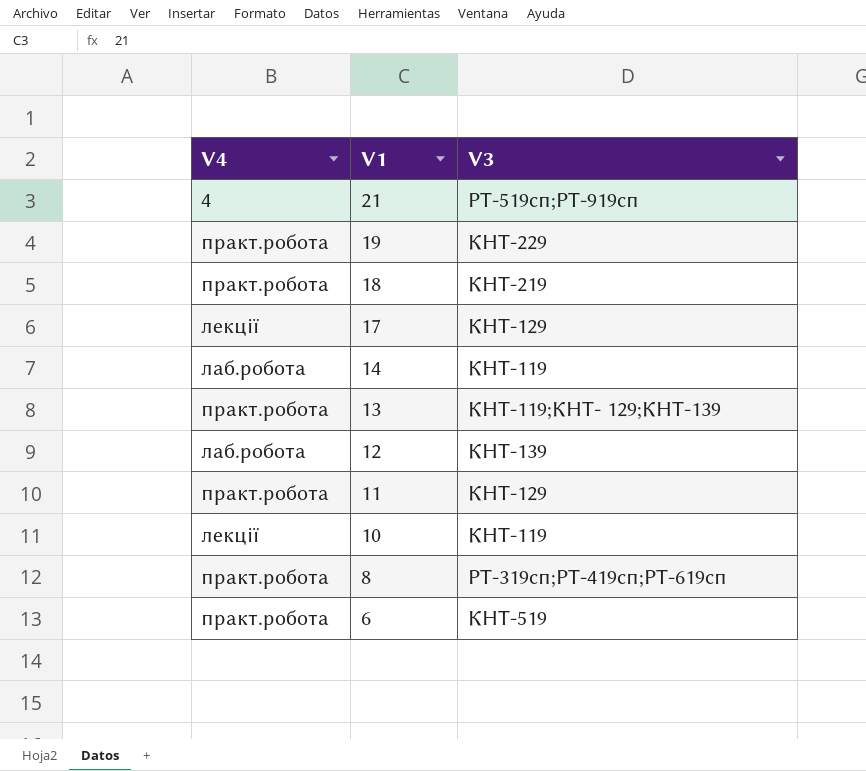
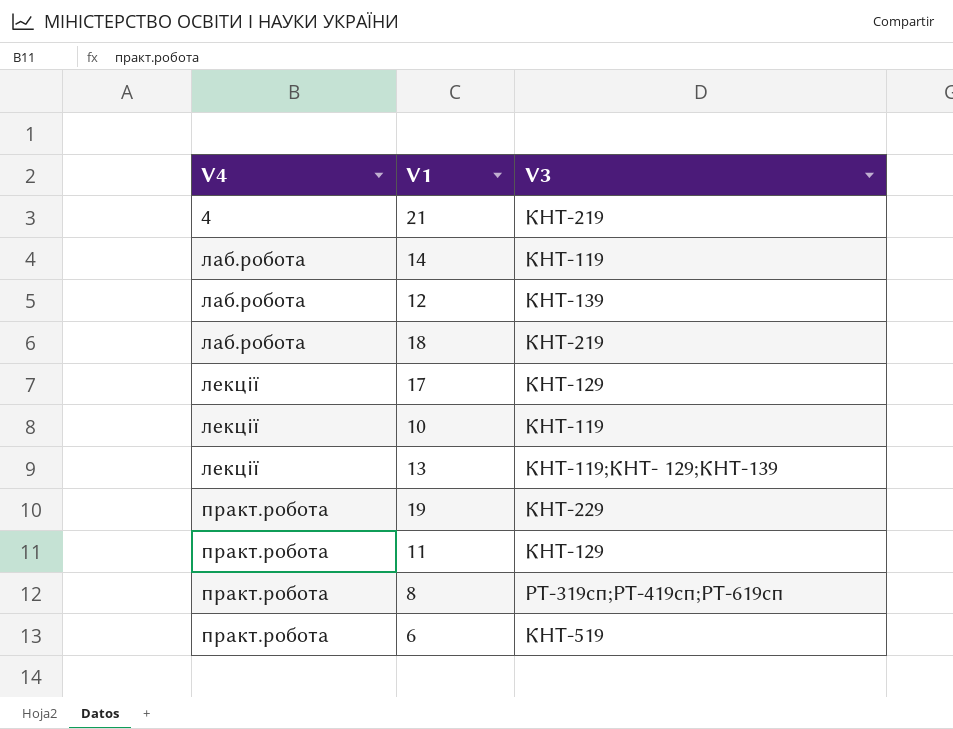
row order: V1 descending -> V4 ascending
21 | V3: РТ-519сп;РТ-919сп -> КНТ-219
18 | V4: практ.робота -> лаб.робота
13 | V4: практ.робота -> лекції

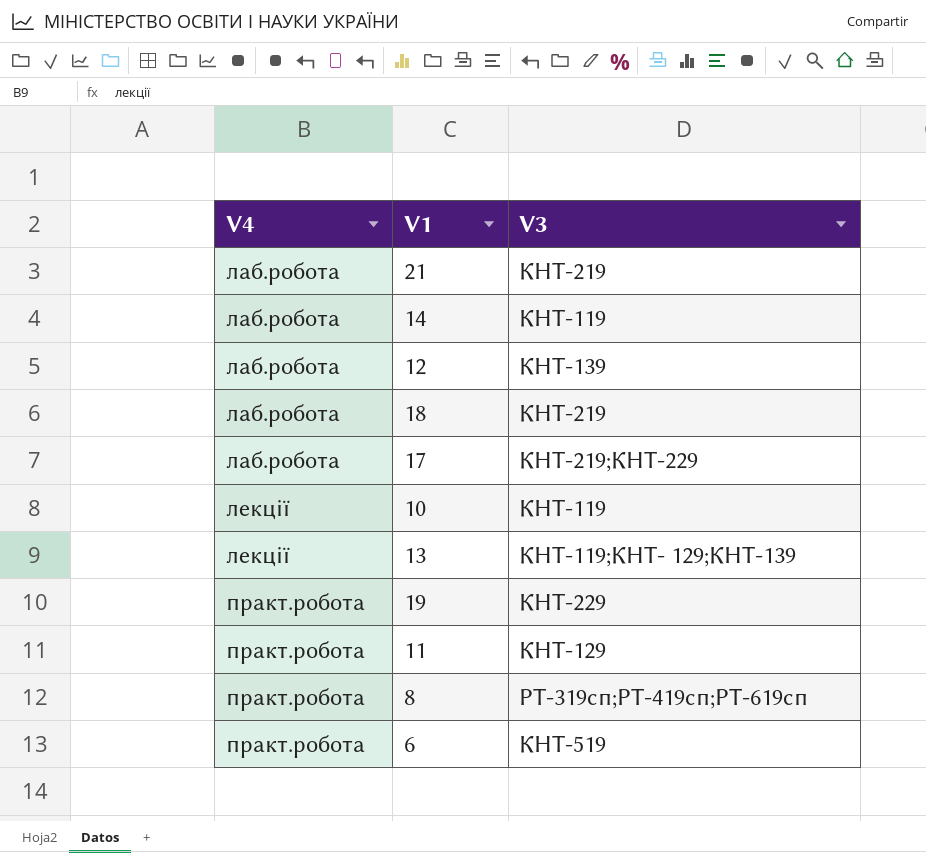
21 | V4: 4 -> лаб.робота
17 | V4: лекції -> лаб.робота
17 | V3: КНТ-129 -> КНТ-219;КНТ-229

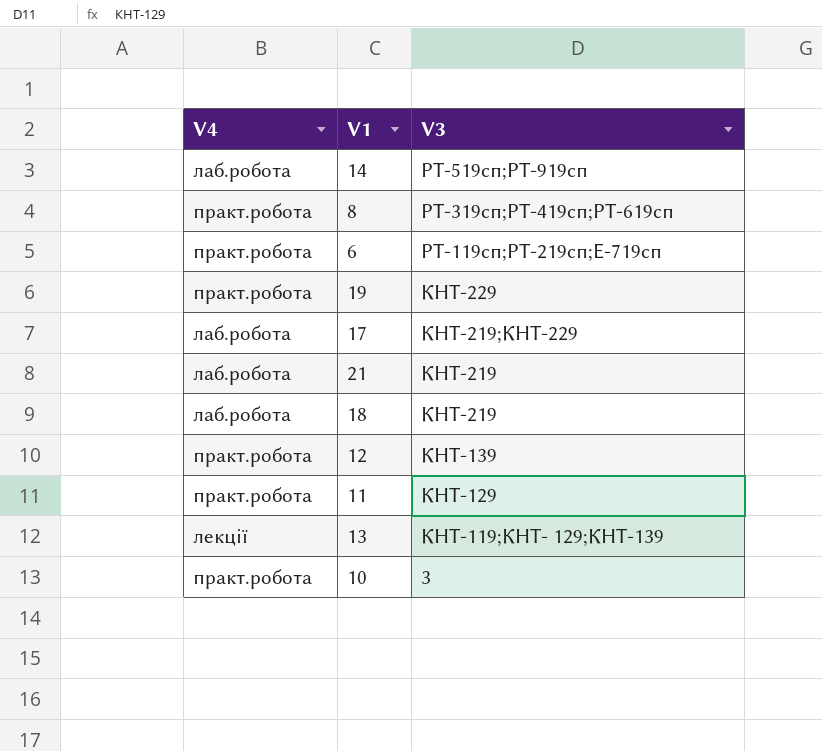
row order: V4 ascending -> V3 descending
14 | V3: КНТ-119 -> РТ-519сп;РТ-919сп
6 | V3: КНТ-519 -> РТ-119сп;РТ-219сп;Е-719сп
12 | V4: лаб.робота -> практ.робота
10 | V4: лекції -> практ.робота
10 | V3: КНТ-119 -> 3

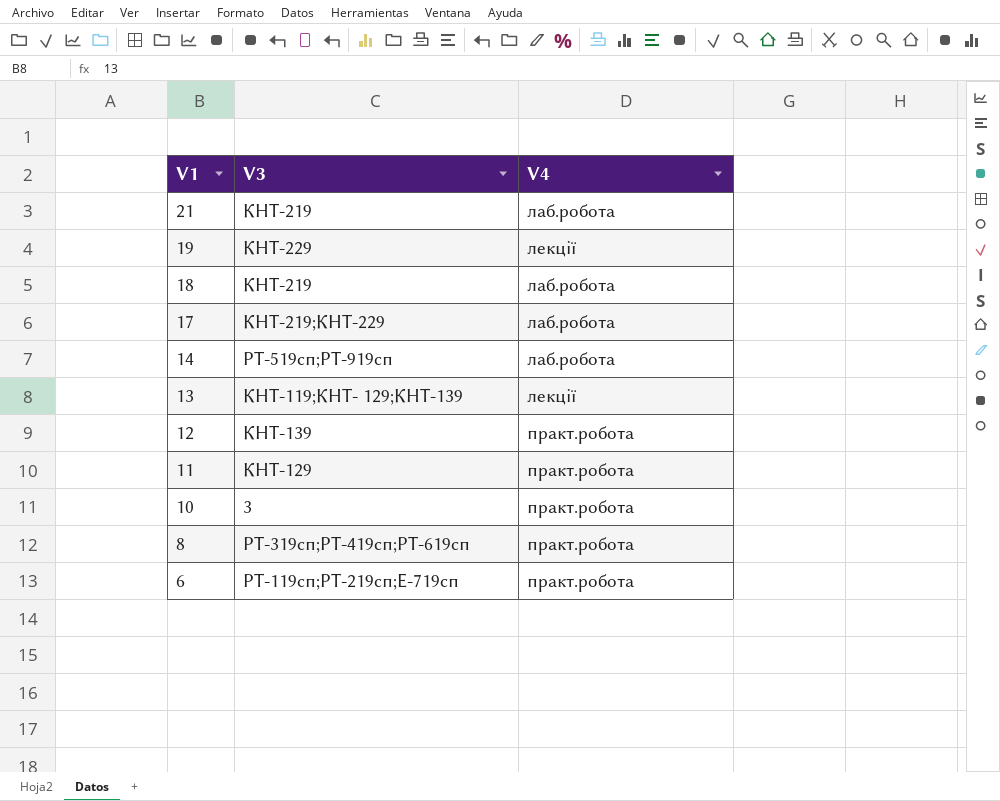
row order: V3 descending -> V1 descending
column V4 | position: 1 -> 3
19 | V4: практ.робота -> лекції

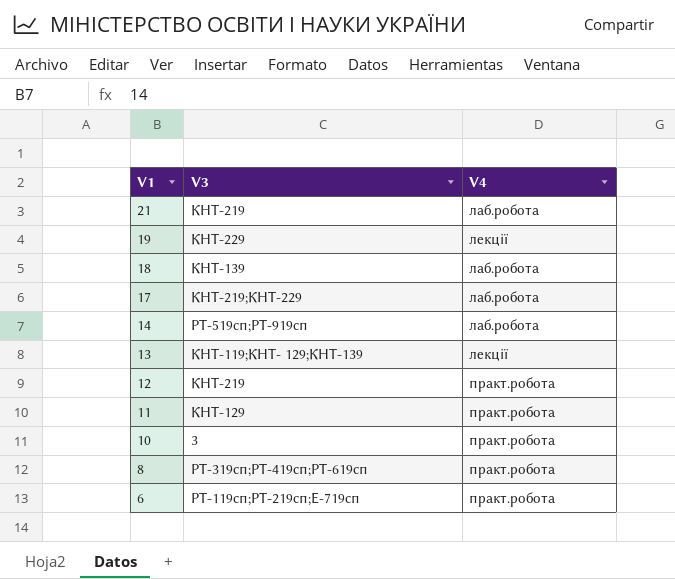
18 | V3: КНТ-219 -> КНТ-139
12 | V3: КНТ-139 -> КНТ-219

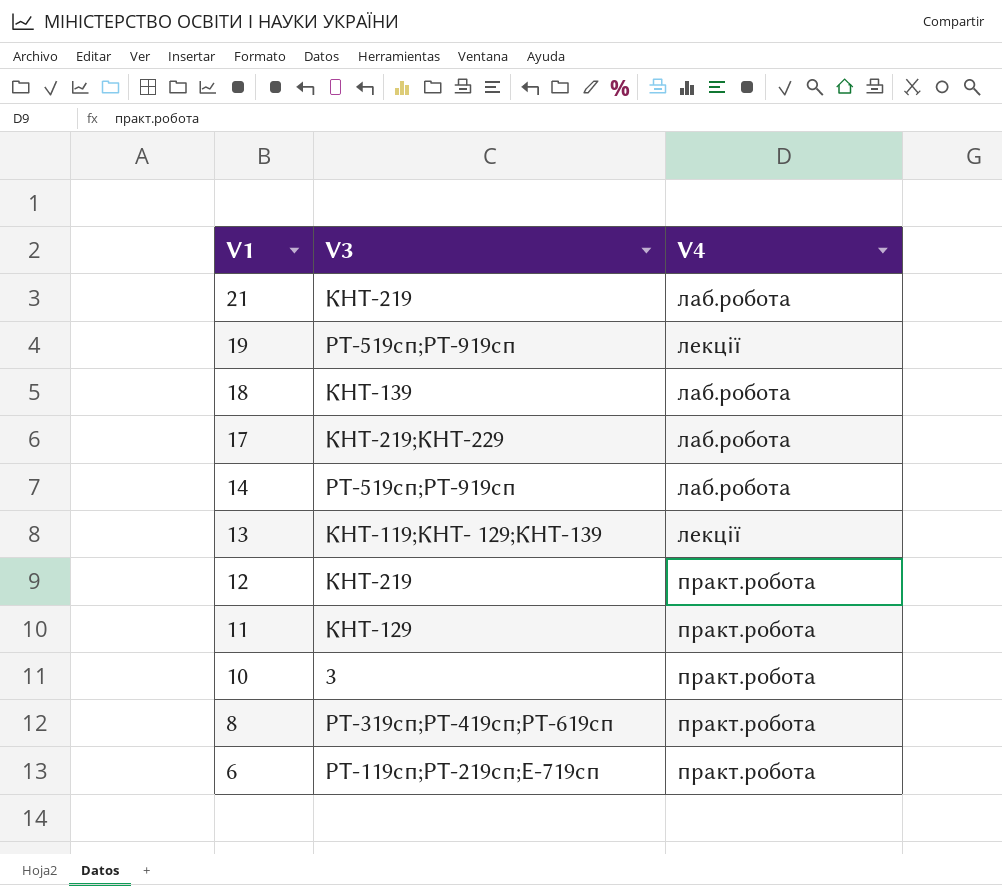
19 | V3: КНТ-229 -> РТ-519сп;РТ-919сп

